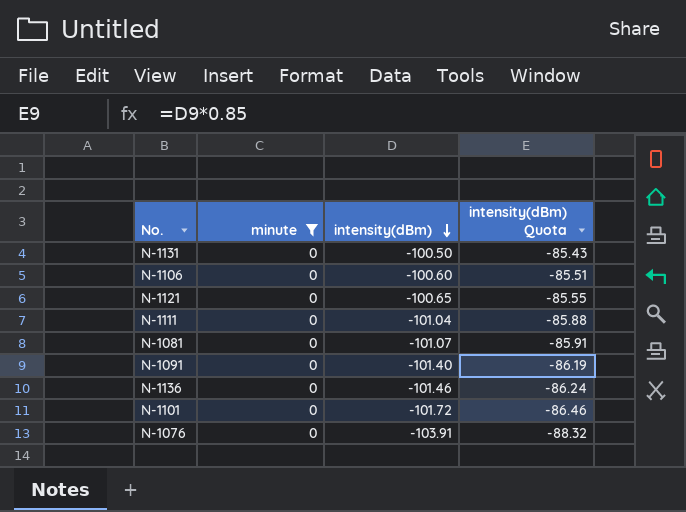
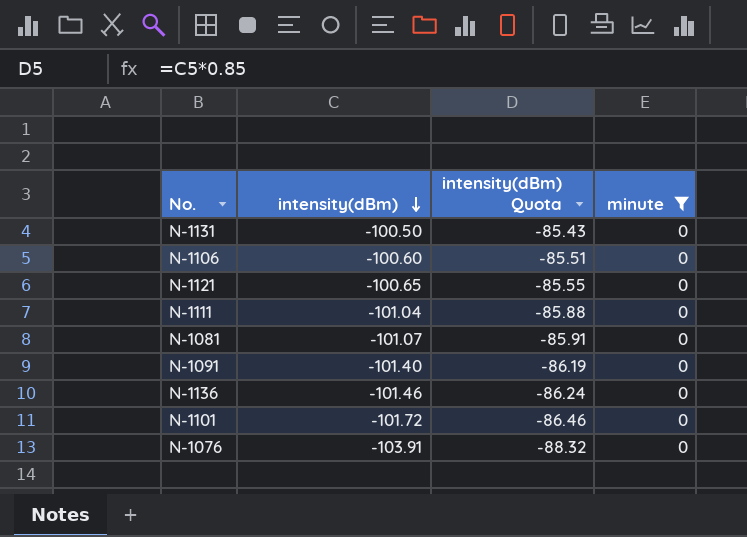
column minute | position: 2 -> 4

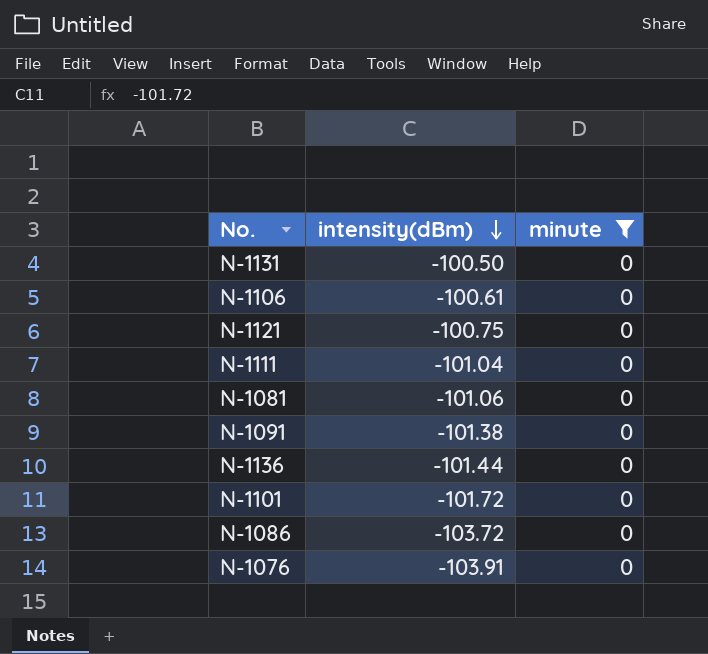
column intensity(dBm) Quota | formula: [intensity(dBm)] * 0.85 -> none
N-1106 | intensity(dBm): -100.60 -> -100.61
N-1121 | intensity(dBm): -100.65 -> -100.75
N-1081 | intensity(dBm): -101.07 -> -101.06
N-1091 | intensity(dBm): -101.40 -> -101.38
N-1136 | intensity(dBm): -101.46 -> -101.44
row N-1086: none -> -103.72 | 0

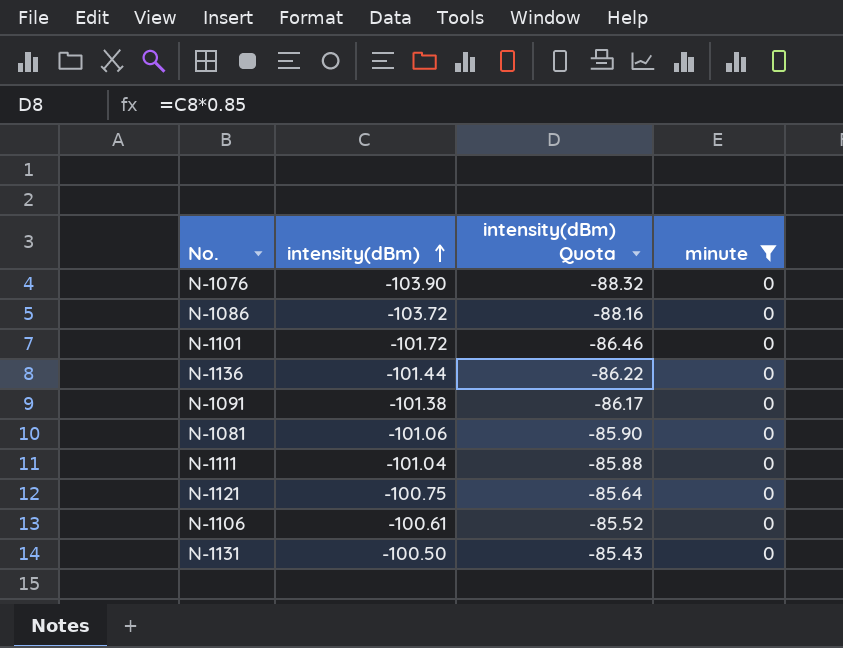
row order: intensity(dBm) descending -> intensity(dBm) ascending
column intensity(dBm) Quota | formula: none -> [intensity(dBm)] * 0.85
N-1076 | intensity(dBm): -103.91 -> -103.90

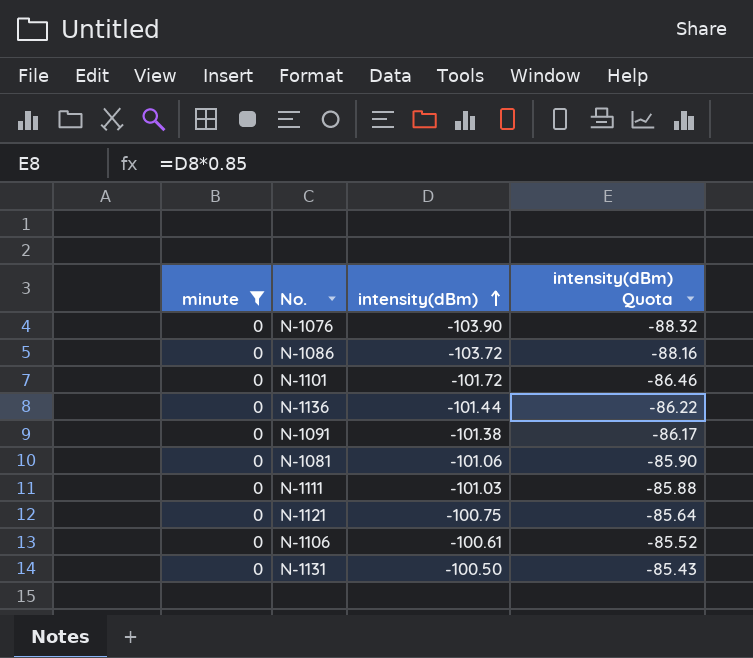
column minute | position: 4 -> 1
N-1111 | intensity(dBm): -101.04 -> -101.03

